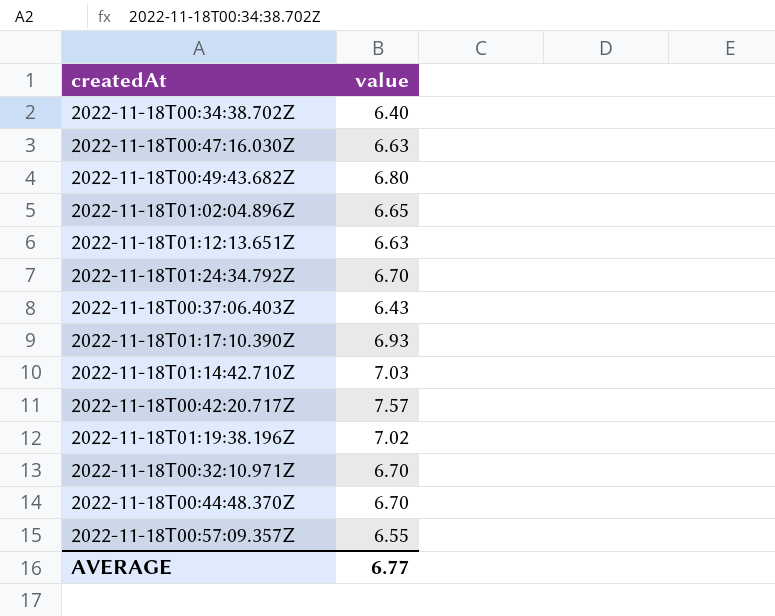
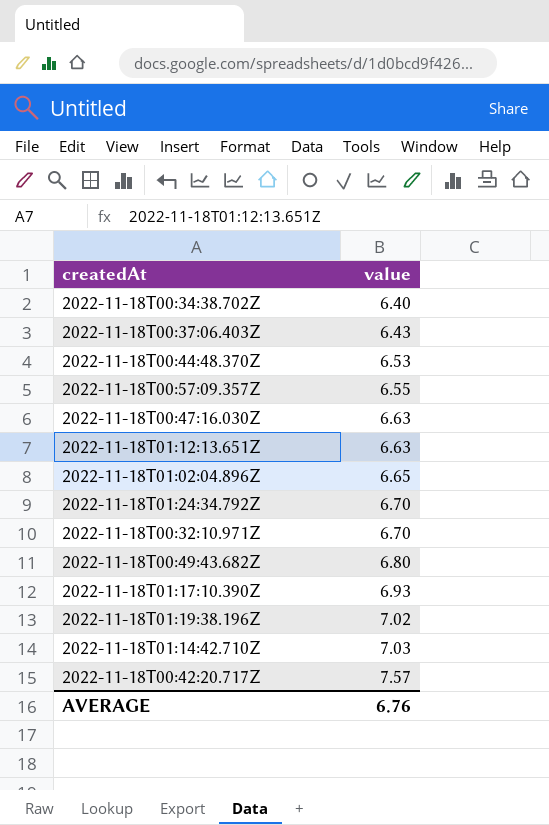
row order: none -> value ascending
2022-11-18T00:44:48.370Z | value: 6.70 -> 6.53
AVERAGE | value: 6.77 -> 6.76

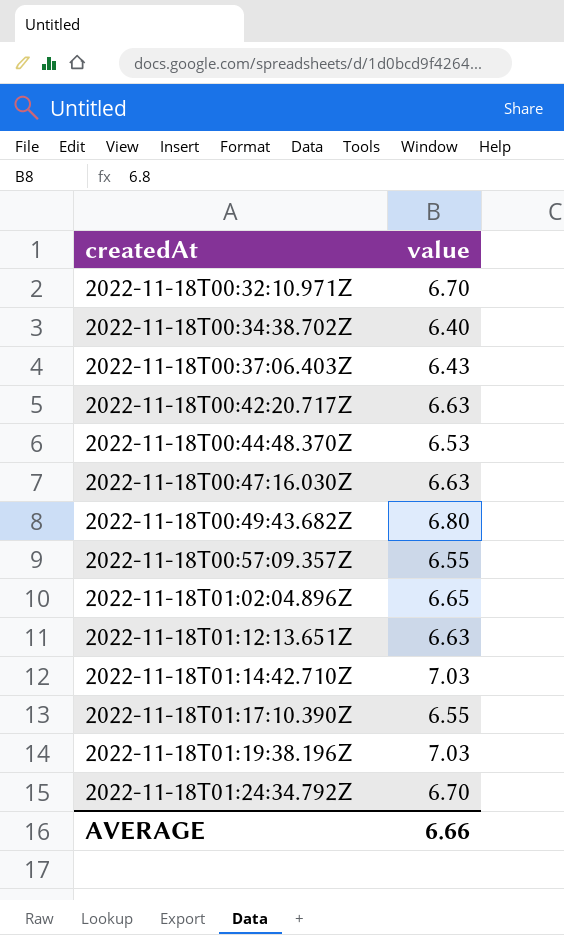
row order: value ascending -> createdAt ascending
2022-11-18T00:42:20.717Z | value: 7.57 -> 6.63
2022-11-18T01:17:10.390Z | value: 6.93 -> 6.55
2022-11-18T01:19:38.196Z | value: 7.02 -> 7.03
AVERAGE | value: 6.76 -> 6.66

